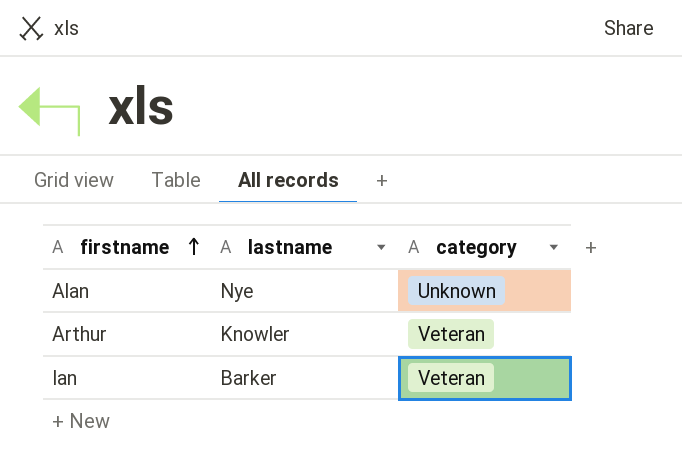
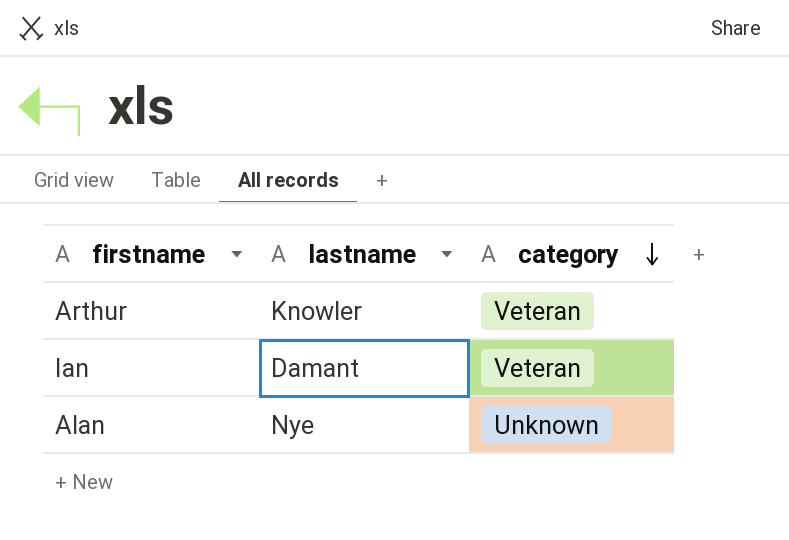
row order: firstname ascending -> category descending
Ian | lastname: Barker -> Damant

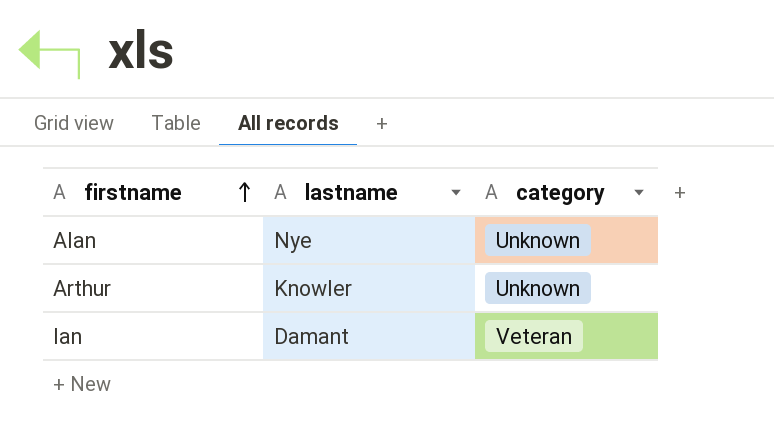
row order: category descending -> firstname ascending
Arthur | category: Veteran -> Unknown

